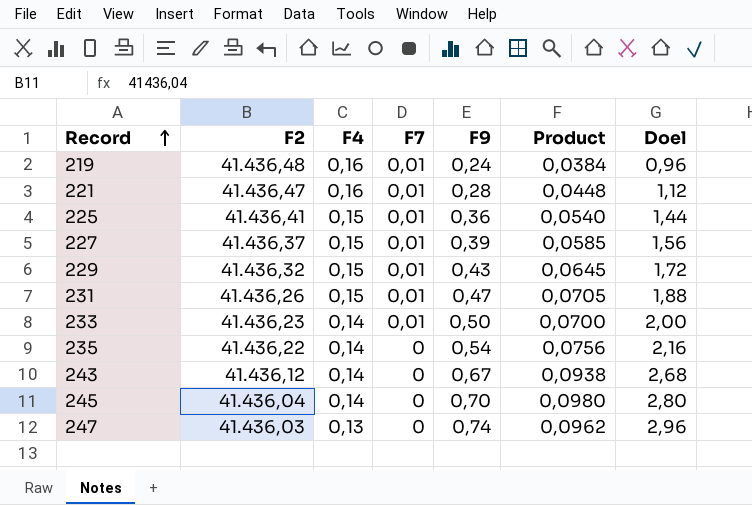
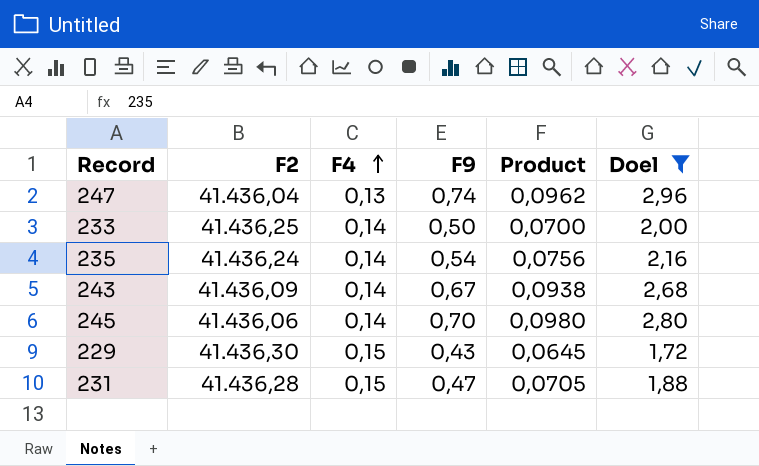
filter: none -> Doel >= 1,72
row order: Record ascending -> F4 ascending
column F7 | position: 4 -> none
247 | F2: 41.436,03 -> 41.436,04
233 | F2: 41.436,23 -> 41.436,25
235 | F2: 41.436,22 -> 41.436,24
243 | F2: 41.436,12 -> 41.436,09
245 | F2: 41.436,04 -> 41.436,06
229 | F2: 41.436,32 -> 41.436,30
231 | F2: 41.436,26 -> 41.436,28

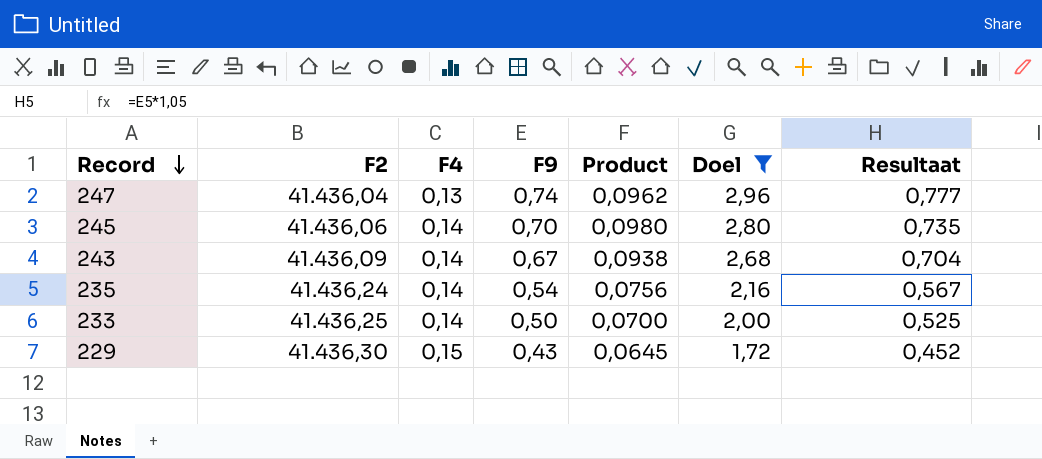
row order: F4 ascending -> Record descending
column Resultaat | formula: none -> [F9] * 1,05
row 231: 41.436,28 | 0,15 | 0,47 | 0,0705 | 1,88 -> none

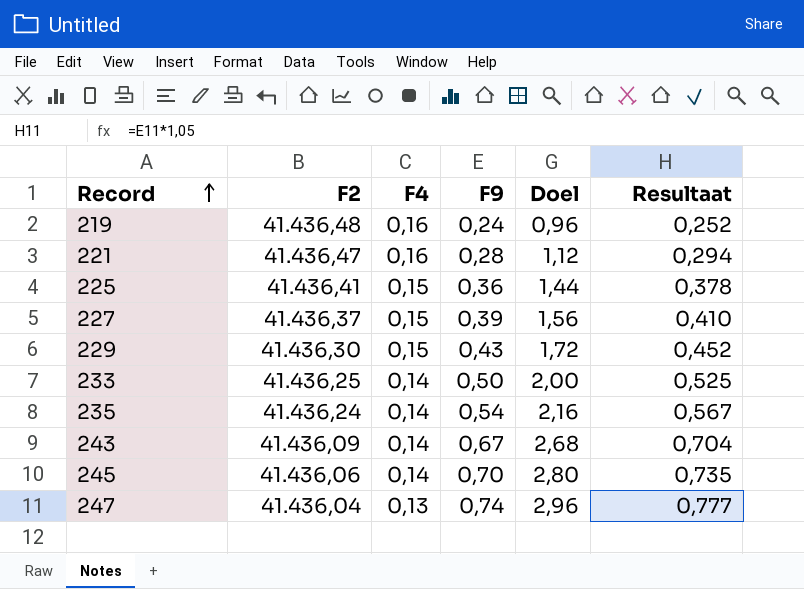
filter: Doel >= 1,72 -> none
row order: Record descending -> Record ascending
column Product | formula: [F4] * [F9] -> none

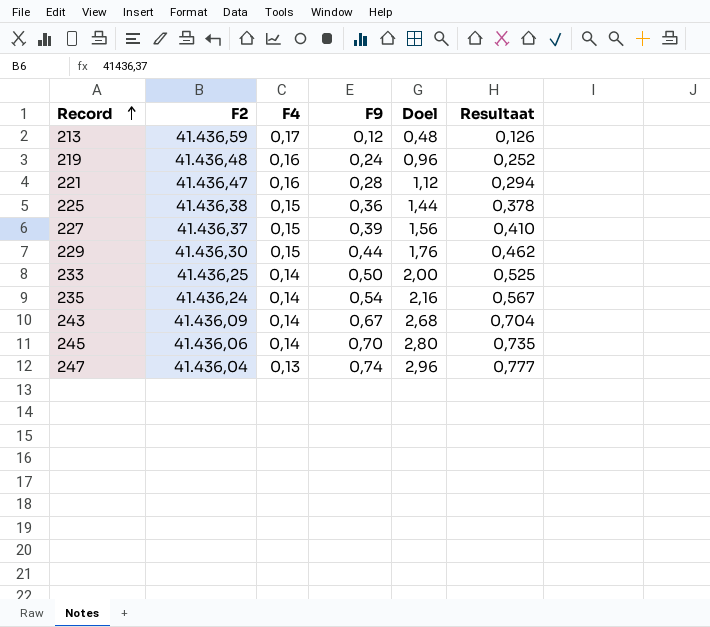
row 213: none -> 41.436,59 | 0,17 | 0,12 | 0,48 | 0,126
225 | F2: 41.436,41 -> 41.436,38
229 | F9: 0,43 -> 0,44
229 | Doel: 1,72 -> 1,76
229 | Resultaat: 0,452 -> 0,462

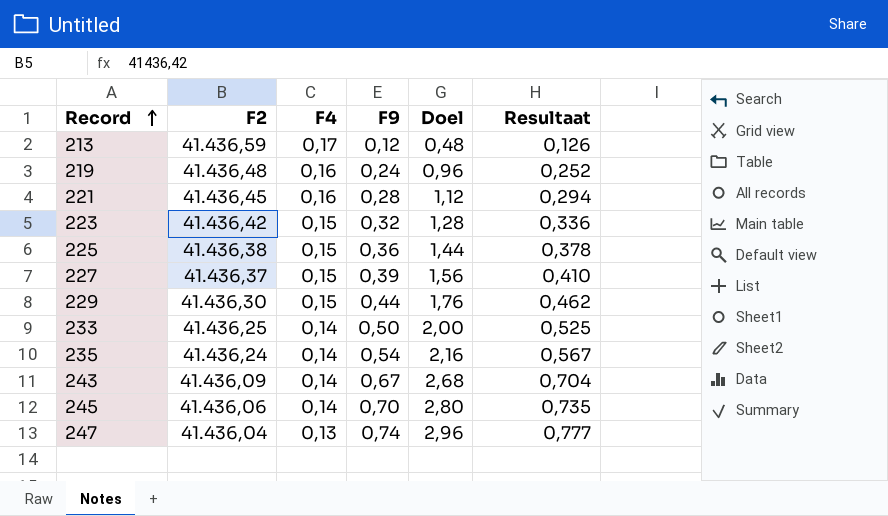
221 | F2: 41.436,47 -> 41.436,45
row 223: none -> 41.436,42 | 0,15 | 0,32 | 1,28 | 0,336

